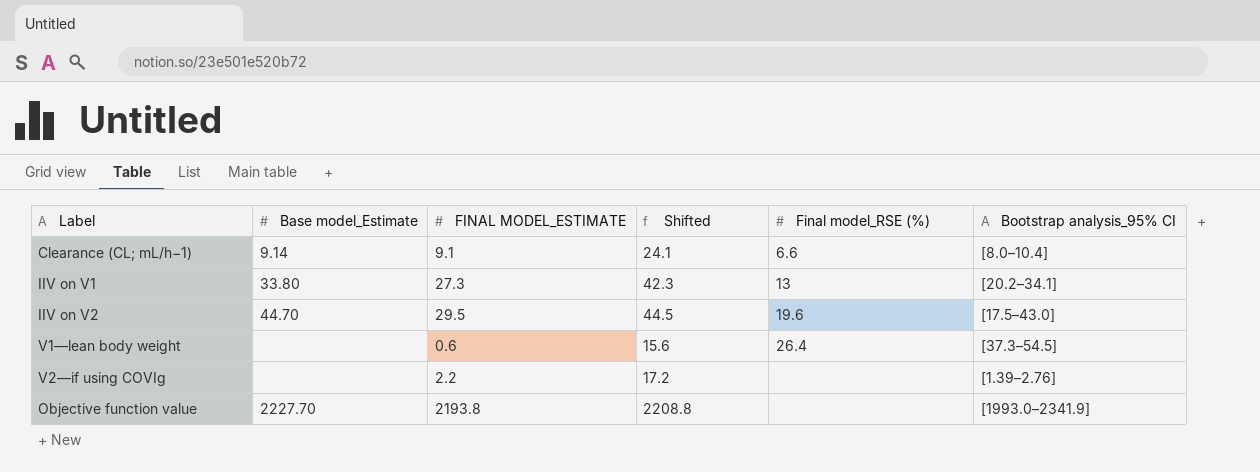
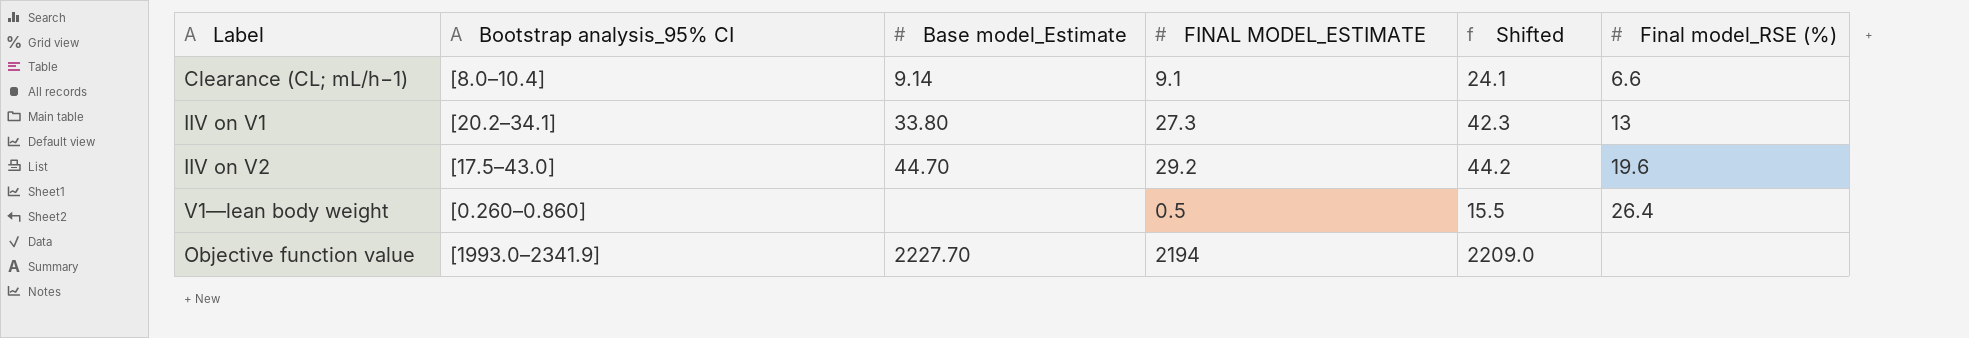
column Bootstrap analysis_95% CI | position: 6 -> 2
row V2—if using COVIg: none | 2.2 | 17.2 | none | [1.39–2.76] -> none
IIV on V2 | FINAL MODEL_ESTIMATE: 29.5 -> 29.2
IIV on V2 | Shifted: 44.5 -> 44.2
V1—lean body weight | Bootstrap analysis_95% CI: [37.3–54.5] -> [0.260–0.860]
V1—lean body weight | FINAL MODEL_ESTIMATE: 0.6 -> 0.5
V1—lean body weight | Shifted: 15.6 -> 15.5
Objective function value | FINAL MODEL_ESTIMATE: 2193.8 -> 2194
Objective function value | Shifted: 2208.8 -> 2209.0

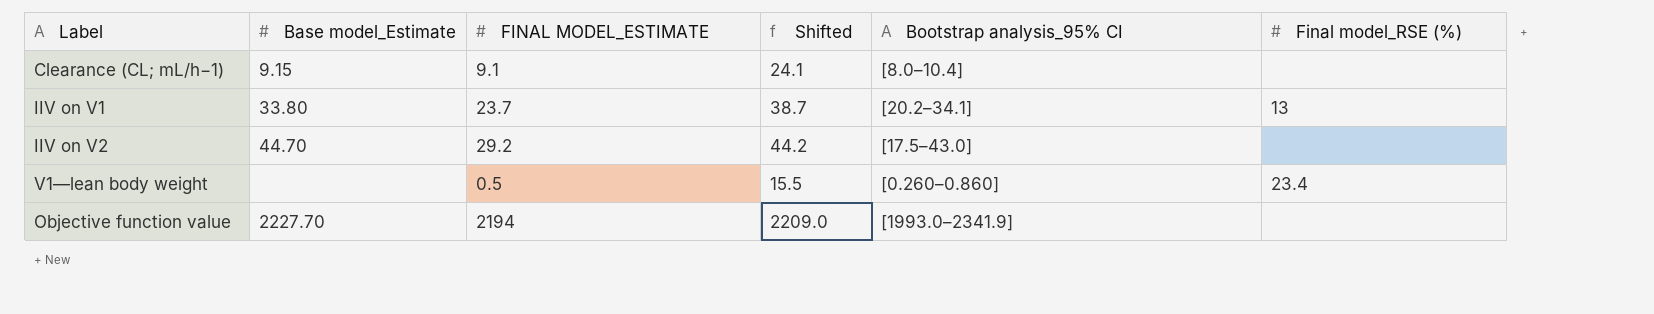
column Bootstrap analysis_95% CI | position: 2 -> 5
Clearance (CL; mL/h−1) | Base model_Estimate: 9.14 -> 9.15
Clearance (CL; mL/h−1) | Final model_RSE (%): 6.6 -> none
IIV on V1 | FINAL MODEL_ESTIMATE: 27.3 -> 23.7
IIV on V1 | Shifted: 42.3 -> 38.7
IIV on V2 | Final model_RSE (%): 19.6 -> none
V1—lean body weight | Final model_RSE (%): 26.4 -> 23.4

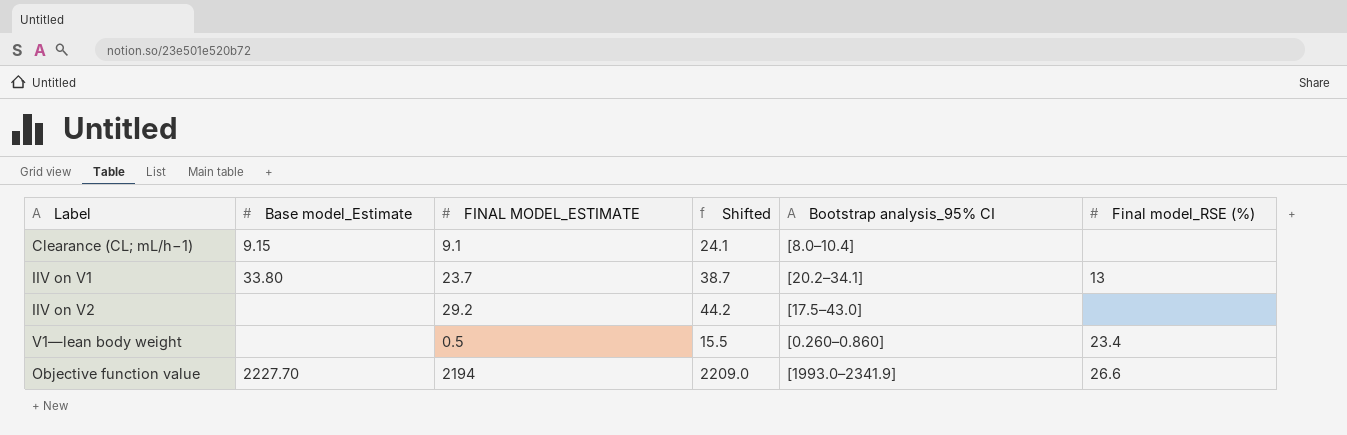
IIV on V2 | Base model_Estimate: 44.70 -> none
Objective function value | Final model_RSE (%): none -> 26.6

